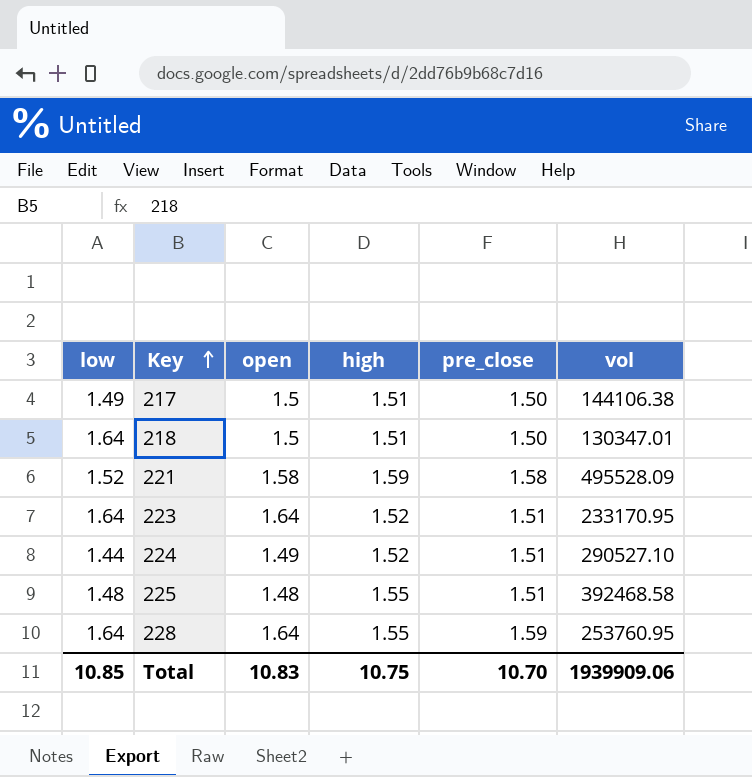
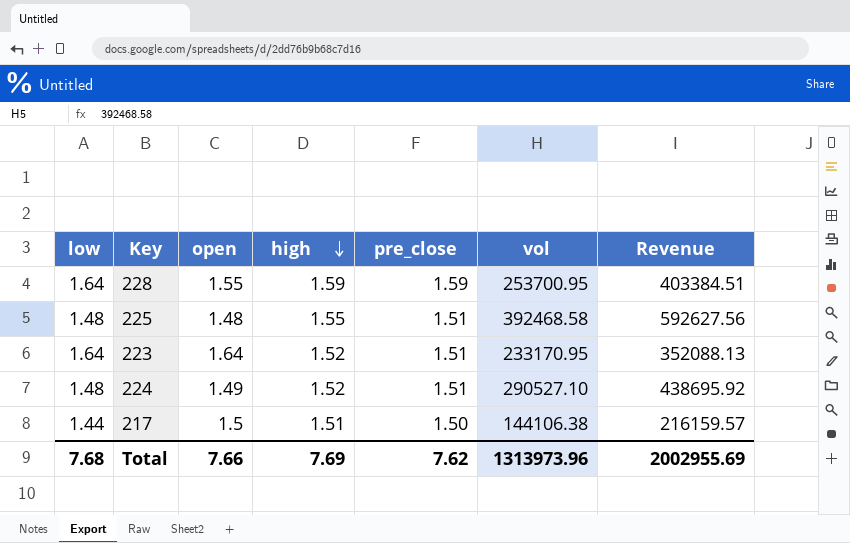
row order: Key ascending -> high descending
column Revenue | formula: none -> [pre_close] * [vol]
row 218: 1.64 | 1.5 | 1.51 | 1.50 | 130347.01 -> none
row 221: 1.52 | 1.58 | 1.59 | 1.58 | 495528.09 -> none
228 | open: 1.64 -> 1.55
228 | high: 1.55 -> 1.59
228 | vol: 253760.95 -> 253700.95
224 | low: 1.44 -> 1.48
217 | low: 1.49 -> 1.44
Total | low: 10.85 -> 7.68
Total | open: 10.83 -> 7.66
Total | high: 10.75 -> 7.69
Total | pre_close: 10.70 -> 7.62
Total | vol: 1939909.06 -> 1313973.96

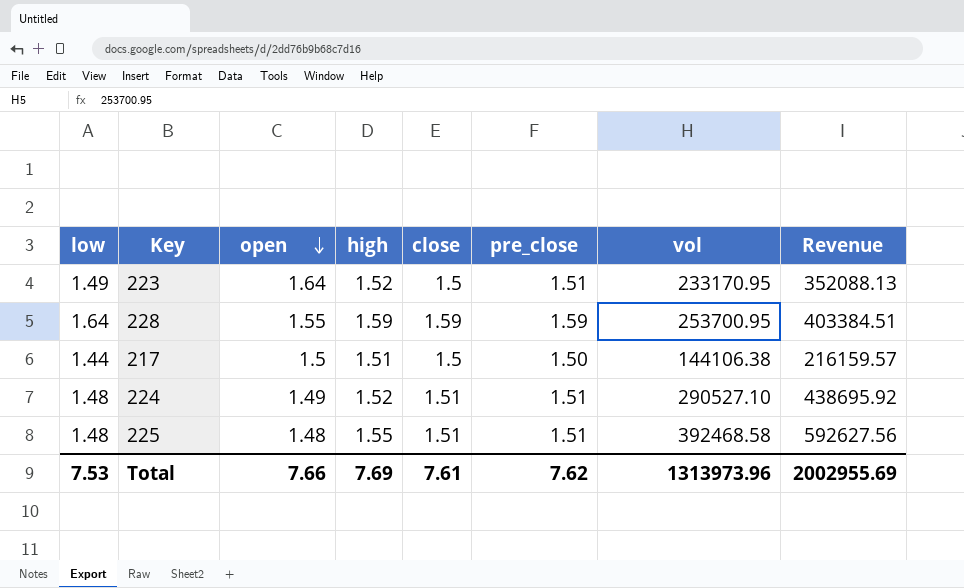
row order: high descending -> open descending
column close | position: none -> 5
223 | low: 1.64 -> 1.49
Total | low: 7.68 -> 7.53

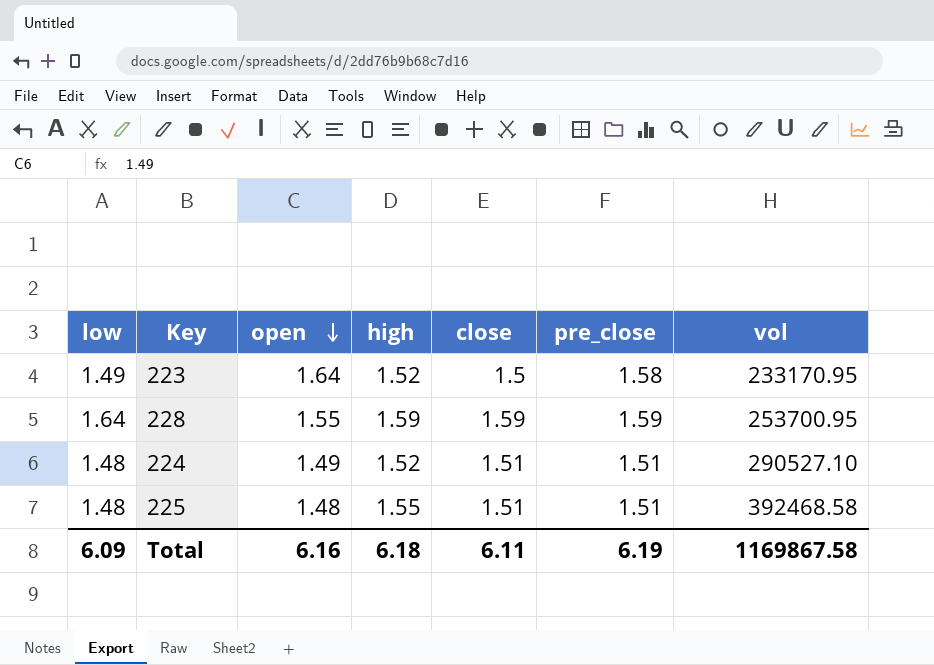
column Revenue | formula: [pre_close] * [vol] -> none
row 217: 1.44 | 1.5 | 1.51 | 1.5 | 1.50 | 144106.38 | 216159.57 -> none
223 | pre_close: 1.51 -> 1.58
Total | low: 7.53 -> 6.09
Total | open: 7.66 -> 6.16
Total | high: 7.69 -> 6.18
Total | close: 7.61 -> 6.11
Total | pre_close: 7.62 -> 6.19
Total | vol: 1313973.96 -> 1169867.58

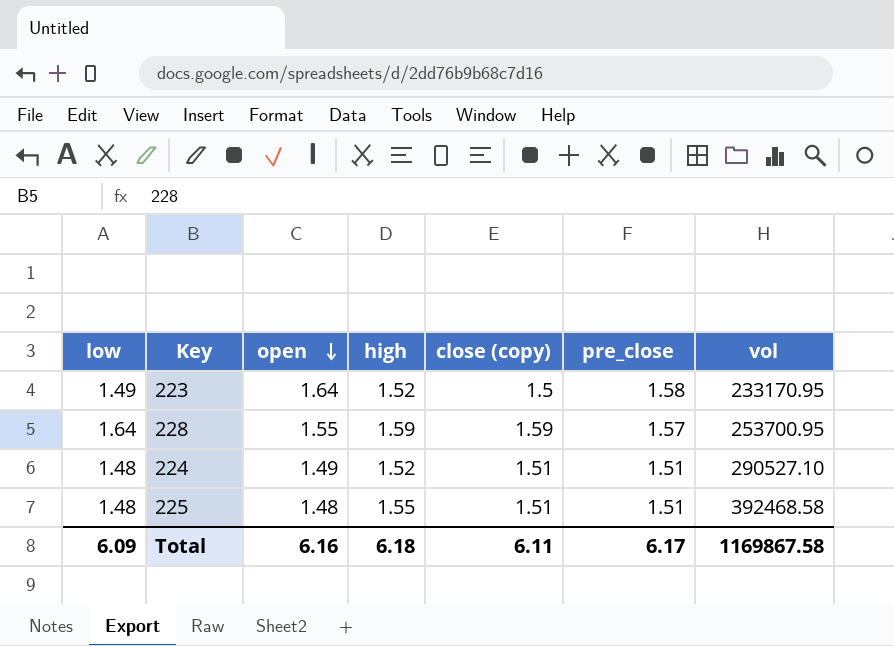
column name: close -> close (copy)
228 | pre_close: 1.59 -> 1.57
Total | pre_close: 6.19 -> 6.17

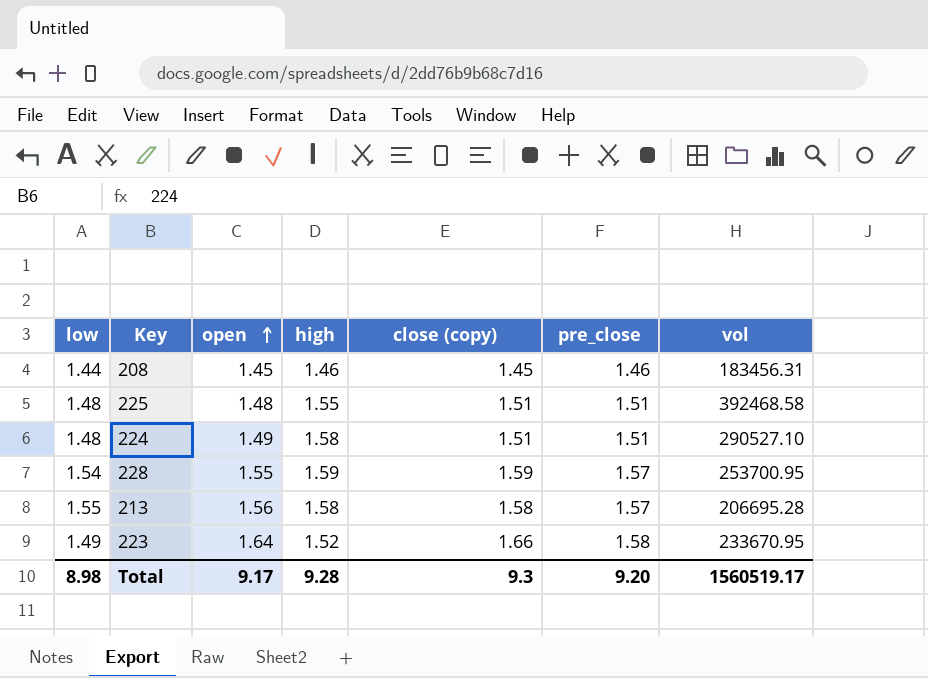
row order: open descending -> open ascending
row 208: none -> 1.44 | 1.45 | 1.46 | 1.45 | 1.46 | 183456.31
224 | high: 1.52 -> 1.58
228 | low: 1.64 -> 1.54
row 213: none -> 1.55 | 1.56 | 1.58 | 1.58 | 1.57 | 206695.28
223 | close (copy): 1.5 -> 1.66
223 | vol: 233170.95 -> 233670.95
Total | low: 6.09 -> 8.98
Total | open: 6.16 -> 9.17
Total | high: 6.18 -> 9.28
Total | close (copy): 6.11 -> 9.3
Total | pre_close: 6.17 -> 9.20
Total | vol: 1169867.58 -> 1560519.17

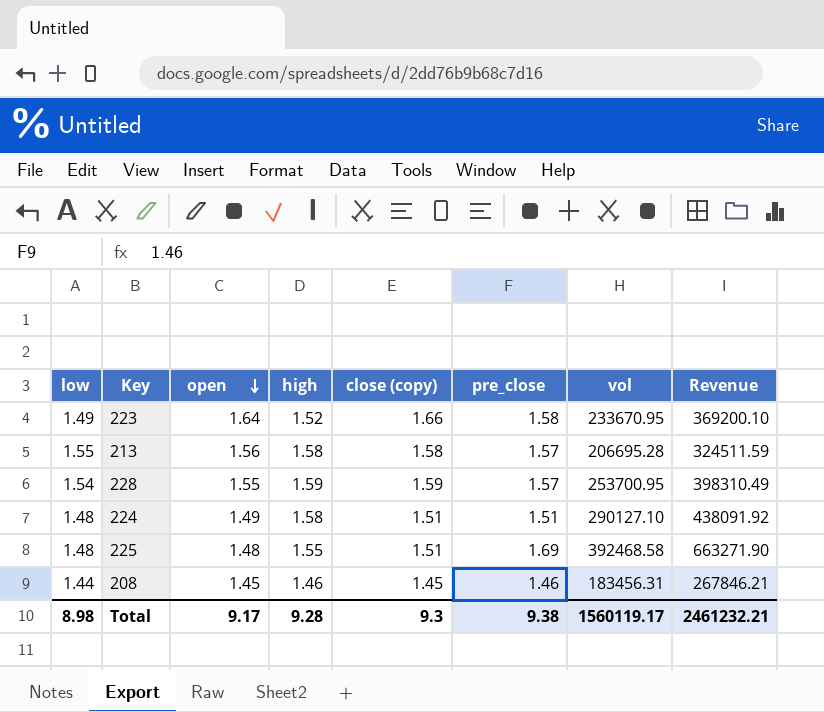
row order: open ascending -> open descending
column Revenue | formula: none -> [pre_close] * [vol]
224 | vol: 290527.10 -> 290127.10
225 | pre_close: 1.51 -> 1.69
Total | pre_close: 9.20 -> 9.38
Total | vol: 1560519.17 -> 1560119.17

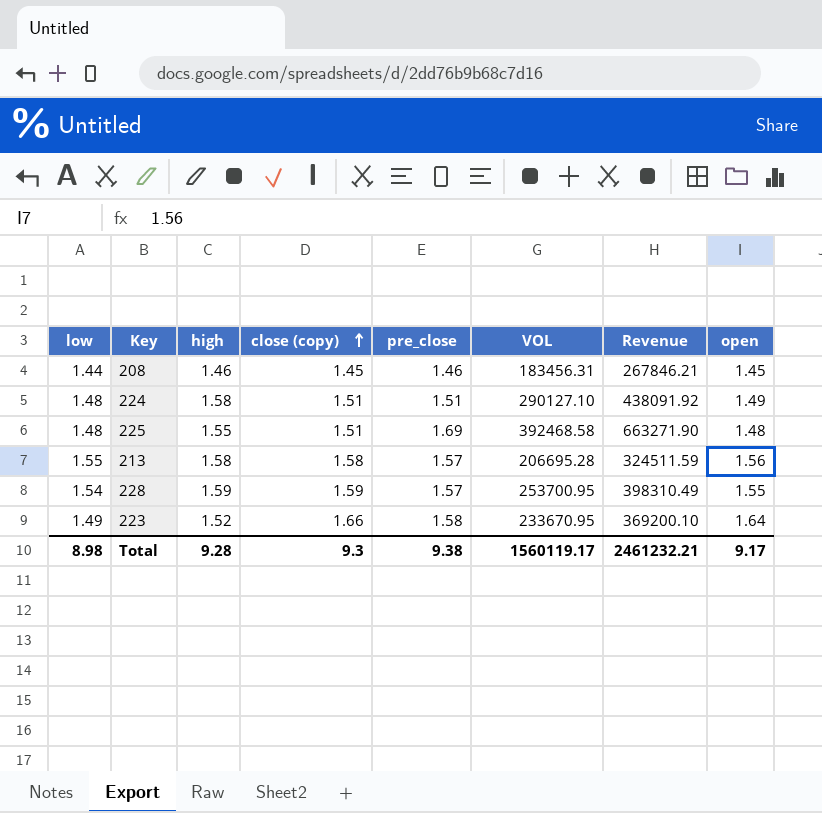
row order: open descending -> close (copy) ascending
column name: vol -> VOL
column open | position: 3 -> 8

